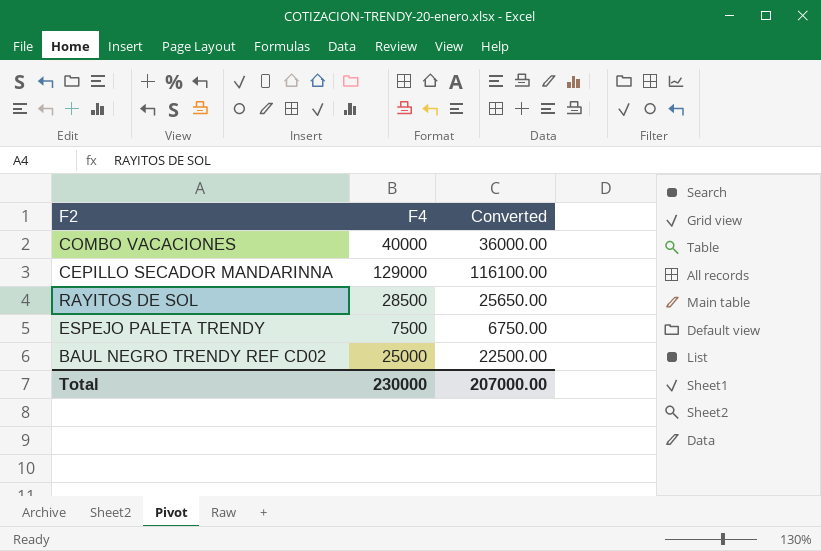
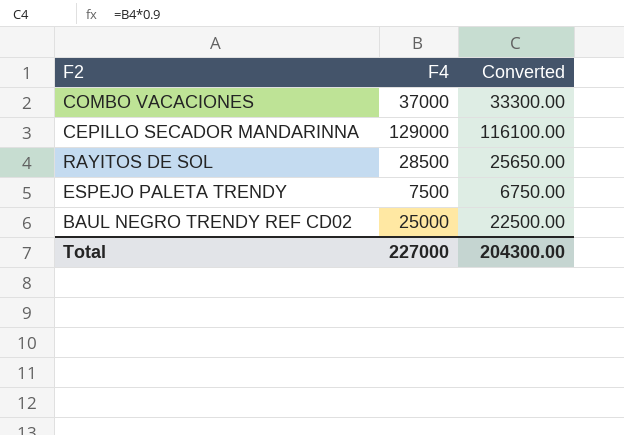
COMBO VACACIONES | F4: 40000 -> 37000
COMBO VACACIONES | Converted: 36000.00 -> 33300.00
Total | F4: 230000 -> 227000
Total | Converted: 207000.00 -> 204300.00

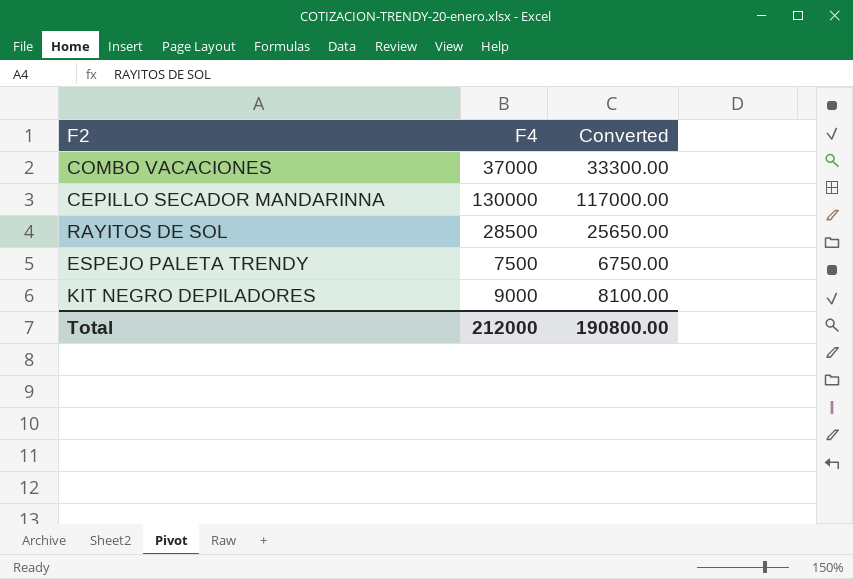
row BAUL NEGRO TRENDY REF CD02: 25000 | 22500.00 -> none
CEPILLO SECADOR MANDARINNA | F4: 129000 -> 130000
CEPILLO SECADOR MANDARINNA | Converted: 116100.00 -> 117000.00
row KIT NEGRO DEPILADORES: none -> 9000 | 8100.00
Total | F4: 227000 -> 212000
Total | Converted: 204300.00 -> 190800.00

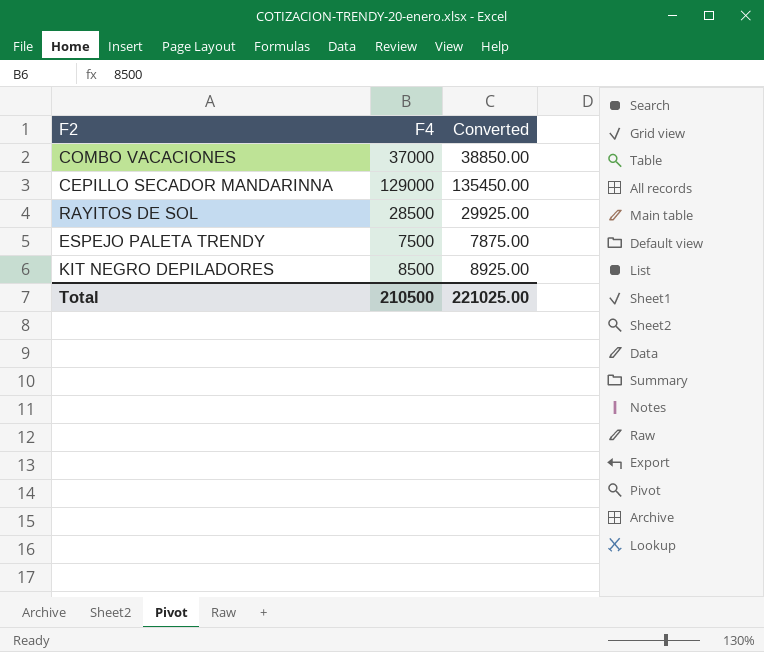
column Converted | formula: [F4] * 0.9 -> [F4] * 1.05
CEPILLO SECADOR MANDARINNA | F4: 130000 -> 129000
KIT NEGRO DEPILADORES | F4: 9000 -> 8500
Total | F4: 212000 -> 210500
Total | Converted: 190800.00 -> 221025.00

